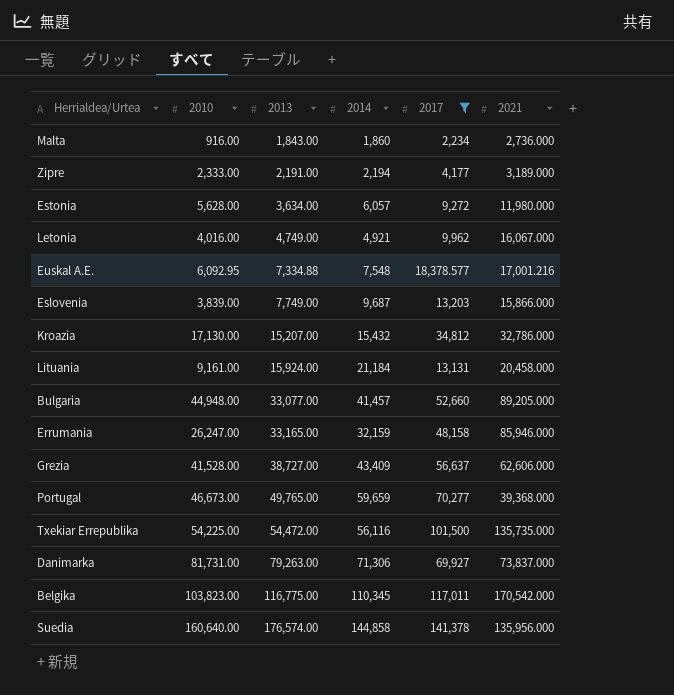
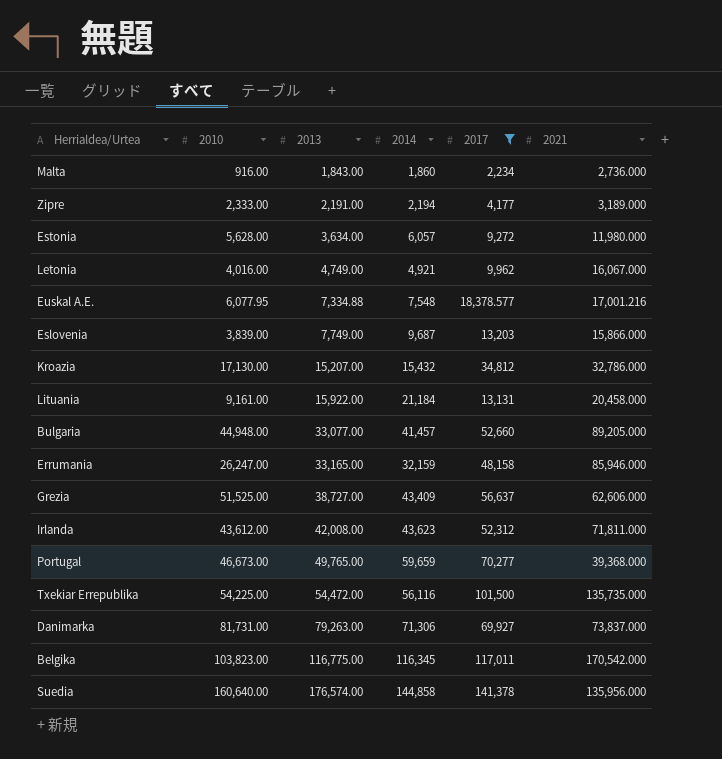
Euskal A.E. | 2010: 6,092.95 -> 6,077.95
Lituania | 2013: 15,924.00 -> 15,922.00
Grezia | 2010: 41,528.00 -> 51,525.00
row Irlanda: none -> 43,612.00 | 42,008.00 | 43,623 | 52,312 | 71,811.000
Belgika | 2014: 110,345 -> 116,345

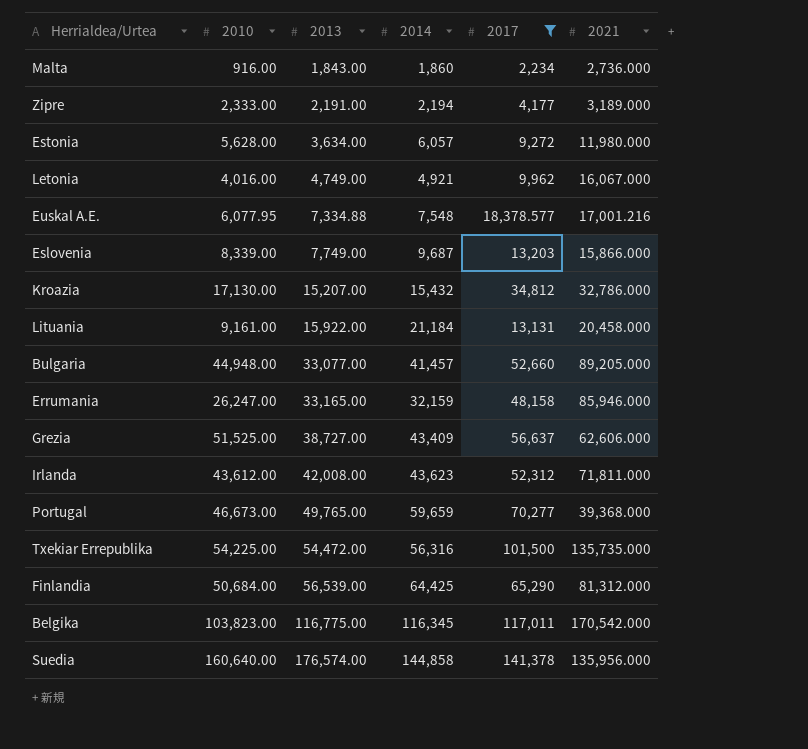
row Danimarka: 81,731.00 | 79,263.00 | 71,306 | 69,927 | 73,837.000 -> none
Eslovenia | 2010: 3,839.00 -> 8,339.00
Txekiar Errepublika | 2014: 56,116 -> 56,316
row Finlandia: none -> 50,684.00 | 56,539.00 | 64,425 | 65,290 | 81,312.000

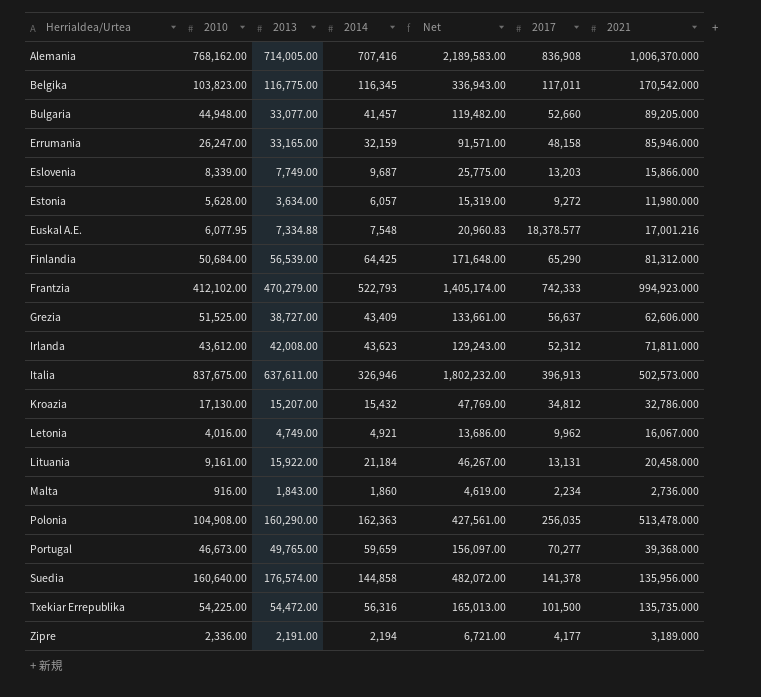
filter: 2017 <= 141,378 -> none
row order: 2013 ascending -> Herrialdea/Urtea ascending
column Net | formula: none -> [2010] + [2013] + [2014]
Zipre | 2010: 2,333.00 -> 2,336.00

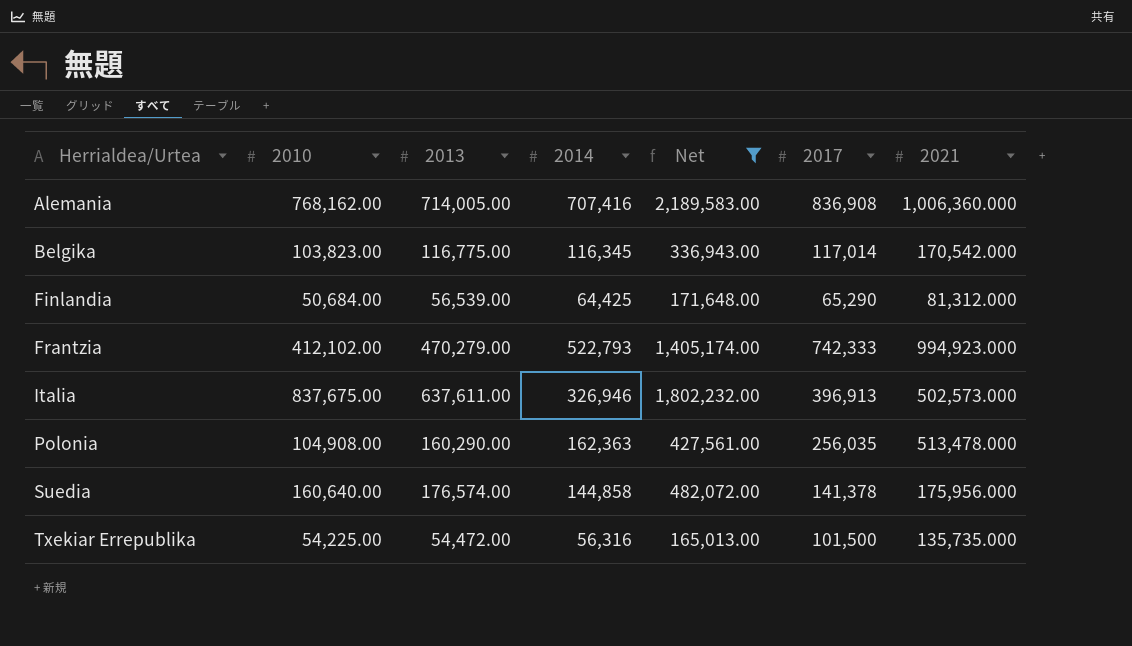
filter: none -> Net >= 165,013.00
Alemania | 2021: 1,006,370.000 -> 1,006,360.000
Belgika | 2017: 117,011 -> 117,014
Suedia | 2021: 135,956.000 -> 175,956.000

